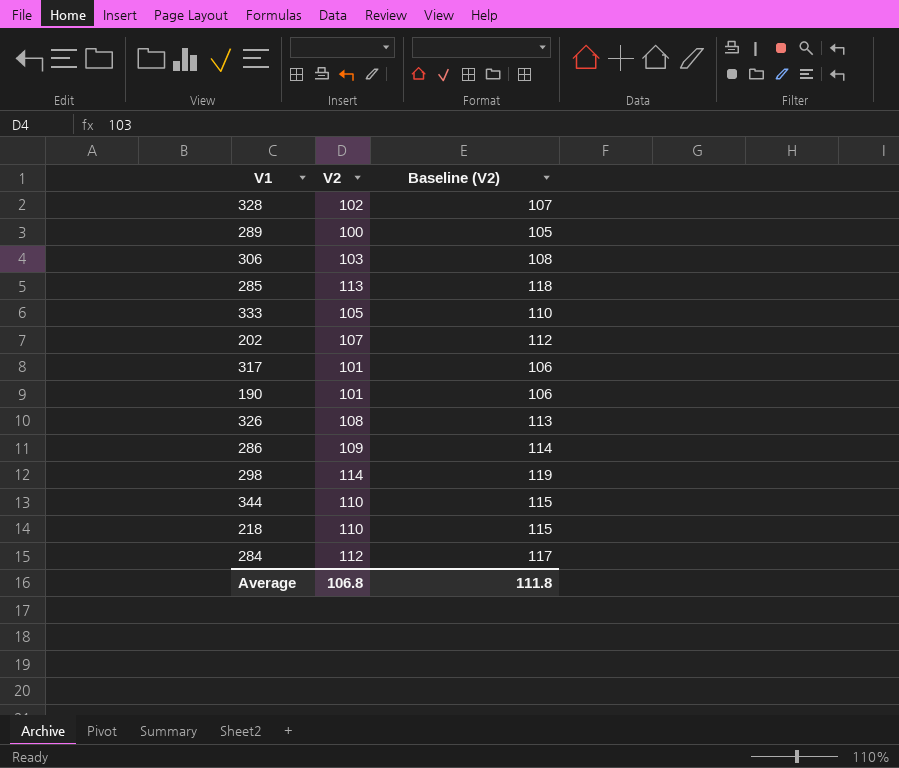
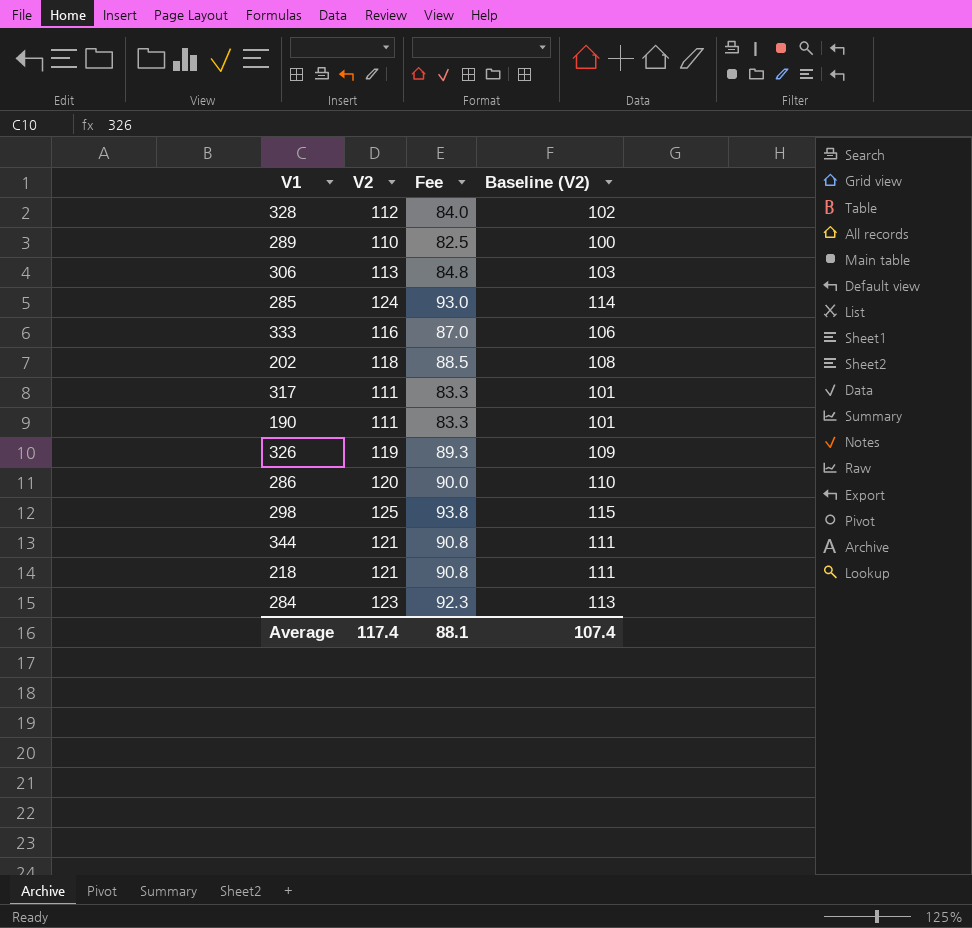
column Fee | formula: none -> [V2] * 0.75
column Baseline (V2) | formula: [V2] + 5 -> [V2] - 10
328 | V2: 102 -> 112
289 | V2: 100 -> 110
306 | V2: 103 -> 113
285 | V2: 113 -> 124
333 | V2: 105 -> 116
202 | V2: 107 -> 118
317 | V2: 101 -> 111
190 | V2: 101 -> 111
326 | V2: 108 -> 119
286 | V2: 109 -> 120
298 | V2: 114 -> 125
344 | V2: 110 -> 121
218 | V2: 110 -> 121
284 | V2: 112 -> 123
Average | V2: 106.8 -> 117.4
Average | Baseline (V2): 111.8 -> 107.4

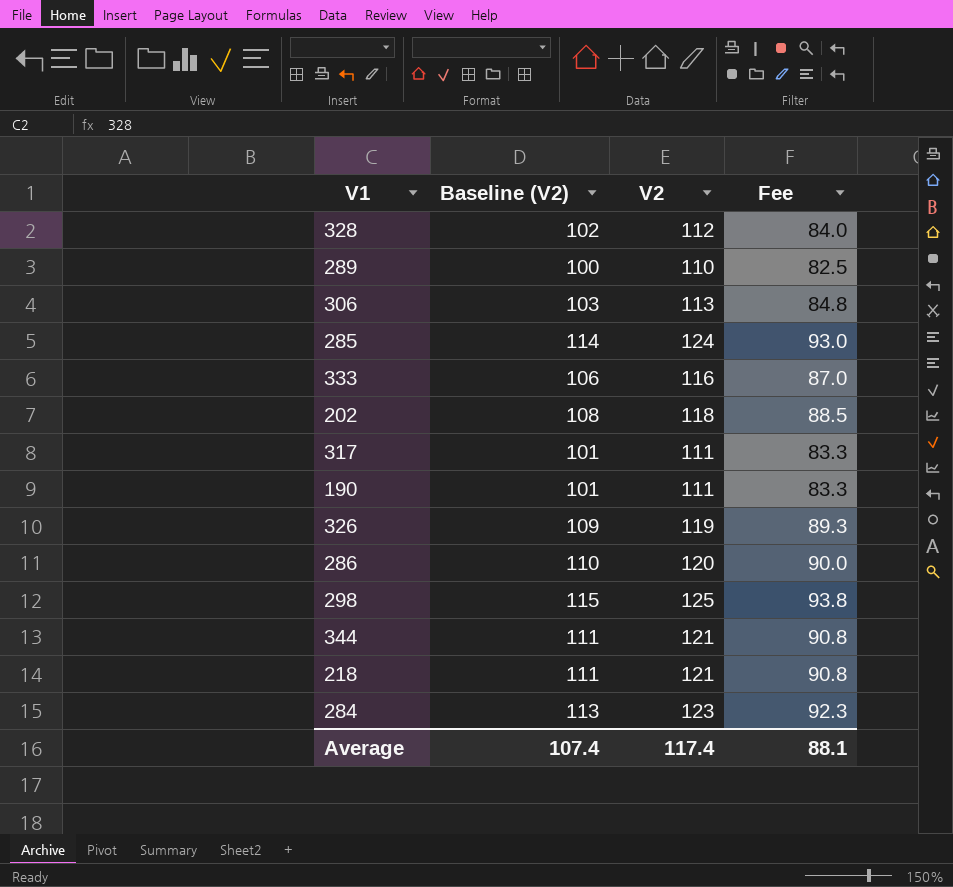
column Baseline (V2) | position: 4 -> 2

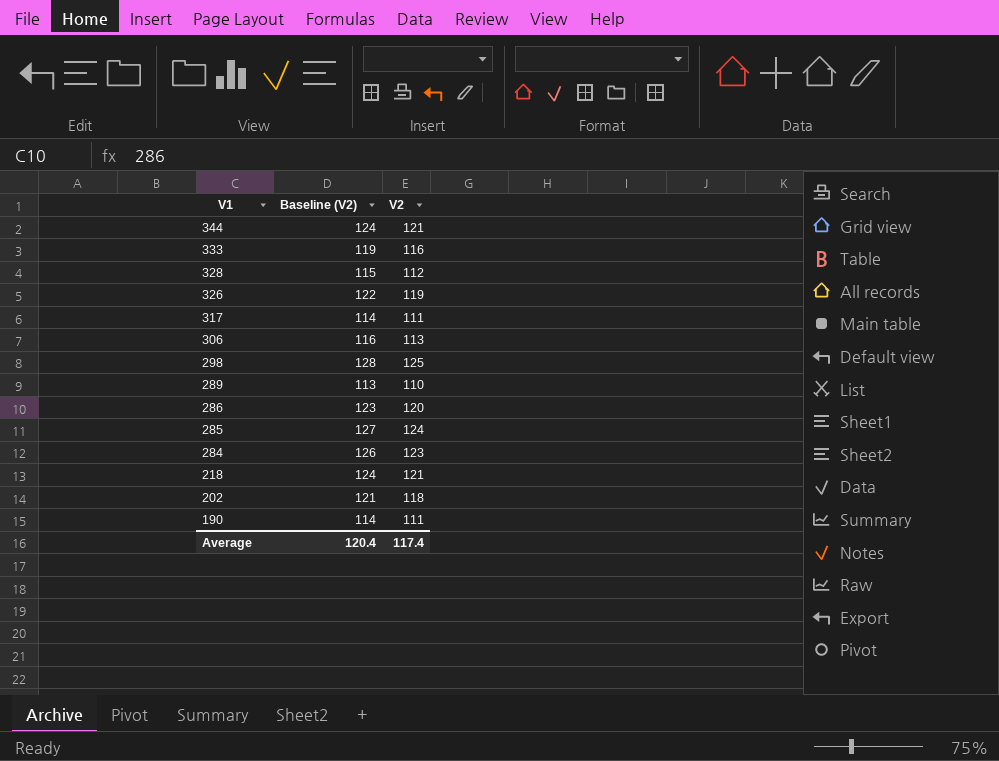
row order: none -> V1 descending
column Fee | formula: [V2] * 0.75 -> none
column Baseline (V2) | formula: [V2] - 10 -> [V2] + 3
Average | Baseline (V2): 107.4 -> 120.4

